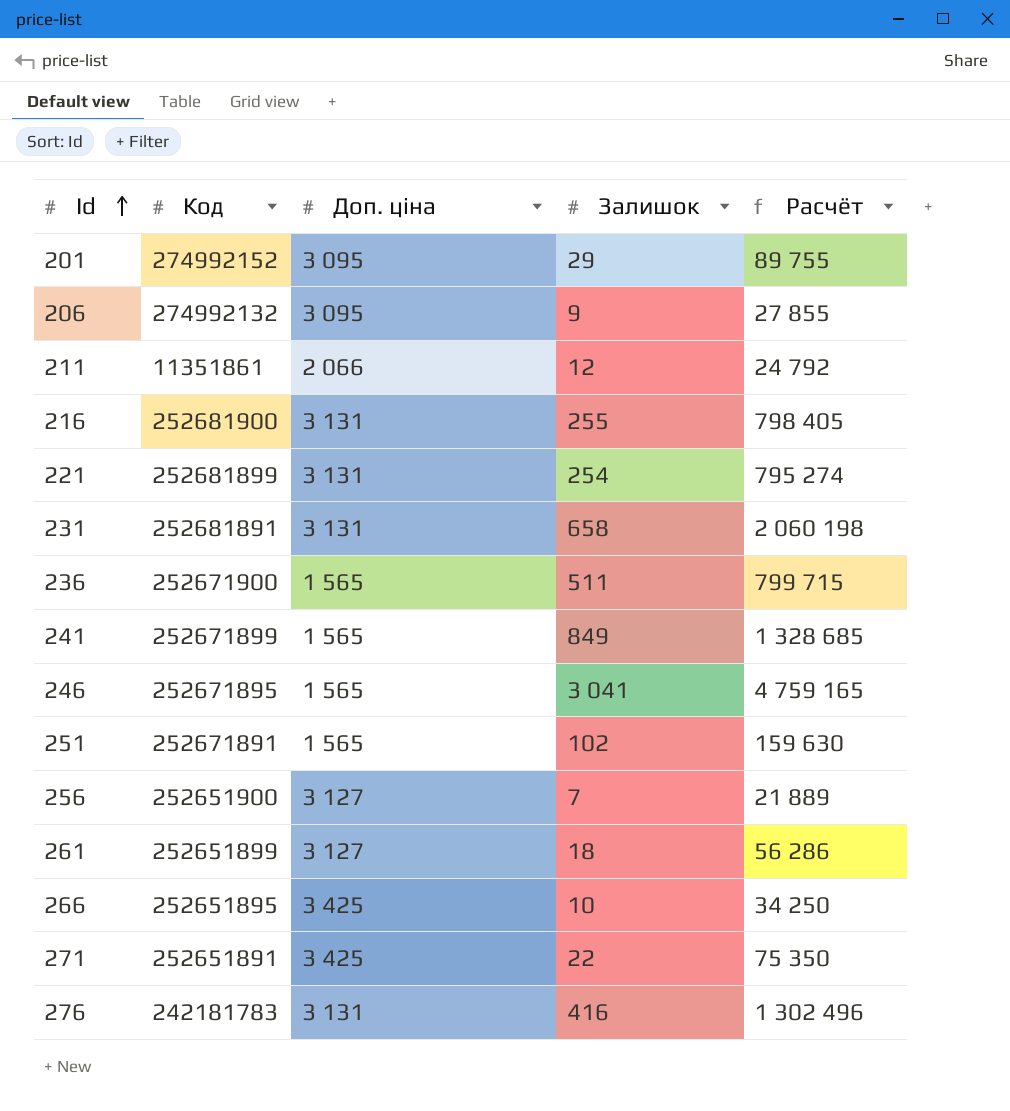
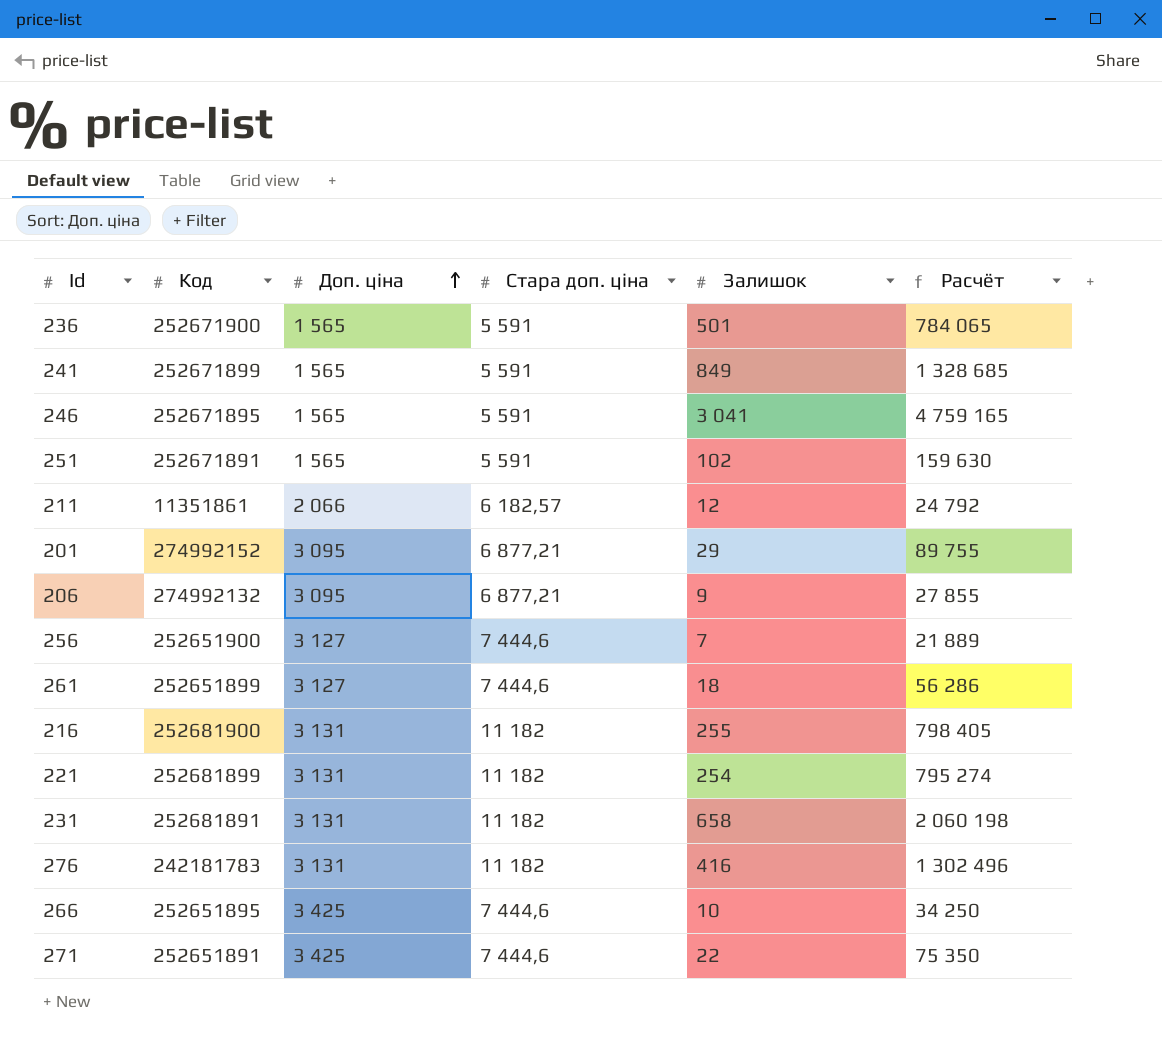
row order: Id ascending -> Доп. ціна ascending
column Стара доп. ціна | position: none -> 4
236 | Залишок: 511 -> 501
236 | Расчёт: 799 715 -> 784 065

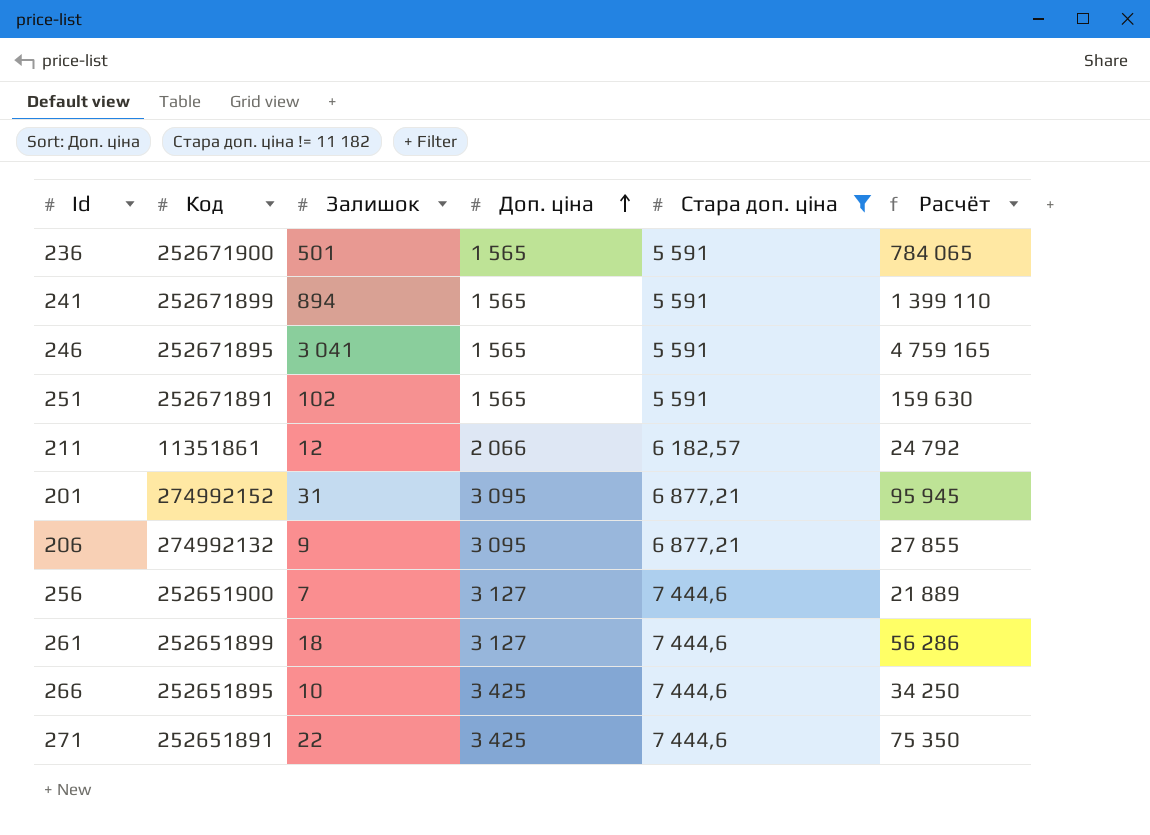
filter: none -> Стара доп. ціна != 11 182
column Залишок | position: 5 -> 3
241 | Залишок: 849 -> 894
241 | Расчёт: 1 328 685 -> 1 399 110
201 | Залишок: 29 -> 31
201 | Расчёт: 89 755 -> 95 945

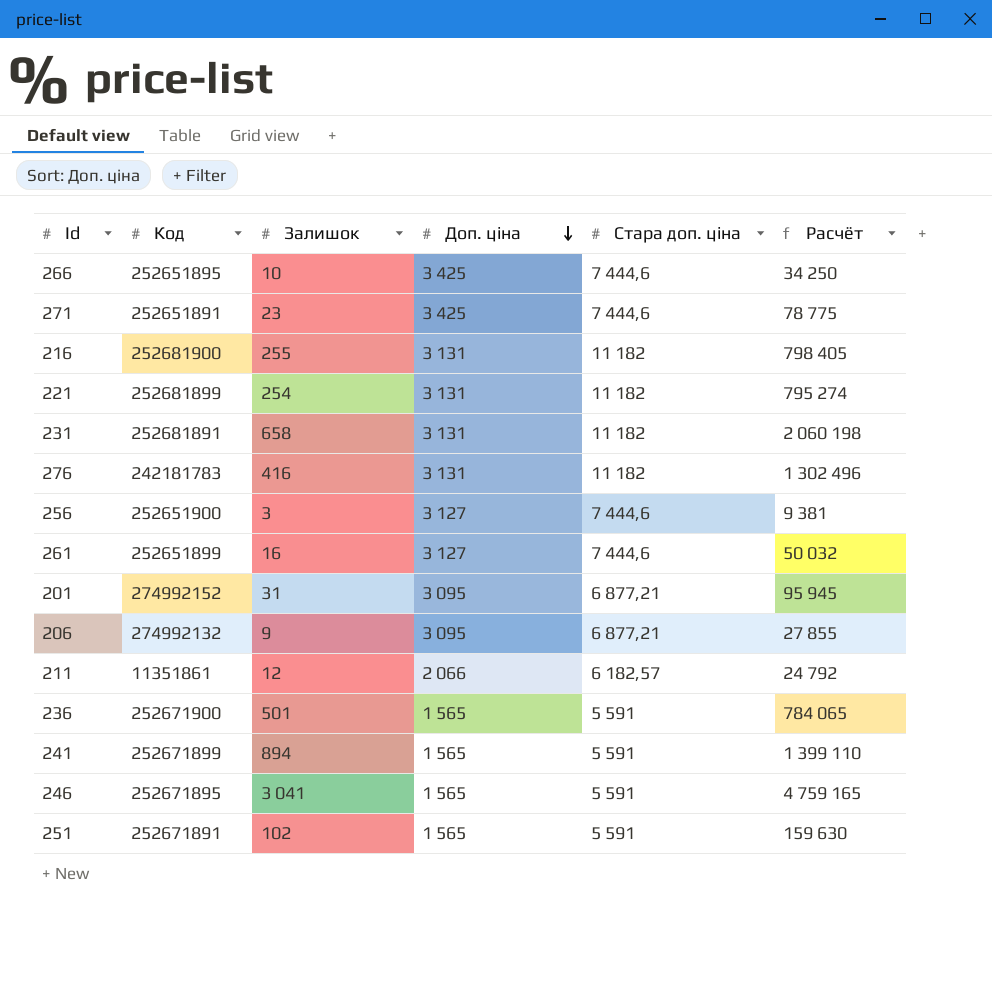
filter: Стара доп. ціна != 11 182 -> none
row order: Доп. ціна ascending -> Доп. ціна descending
271 | Залишок: 22 -> 23
271 | Расчёт: 75 350 -> 78 775
256 | Залишок: 7 -> 3
256 | Расчёт: 21 889 -> 9 381
261 | Залишок: 18 -> 16
261 | Расчёт: 56 286 -> 50 032

